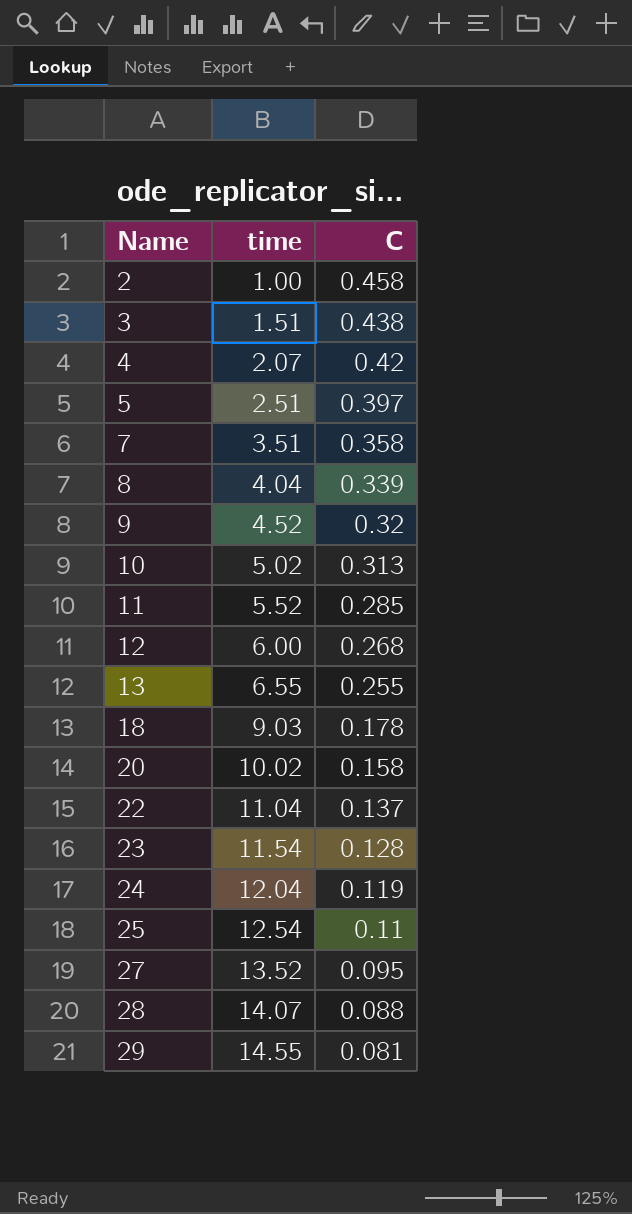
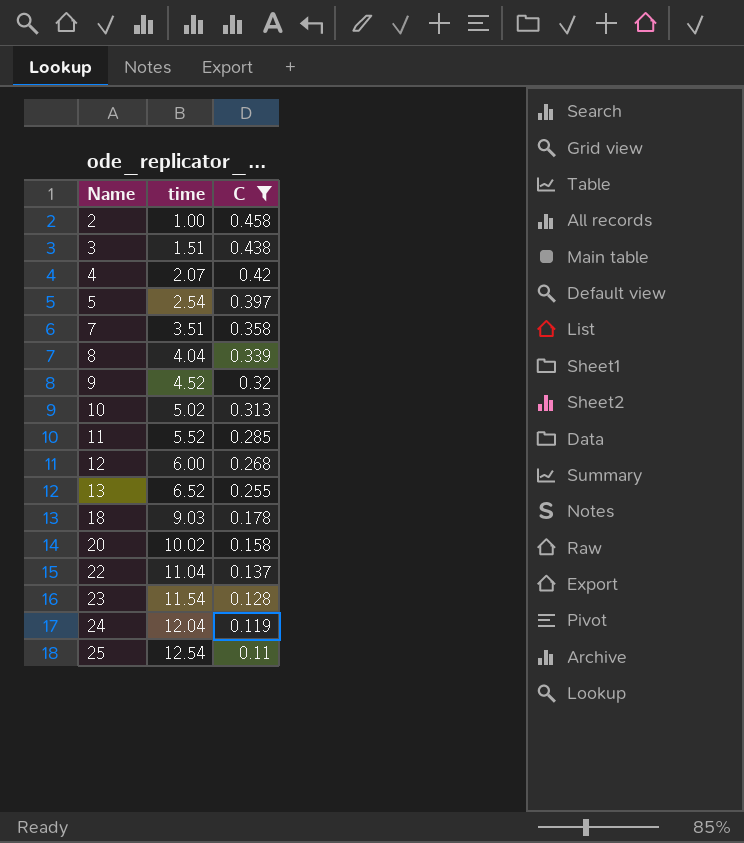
filter: none -> C >= 0.11
5 | time: 2.51 -> 2.54
13 | time: 6.55 -> 6.52

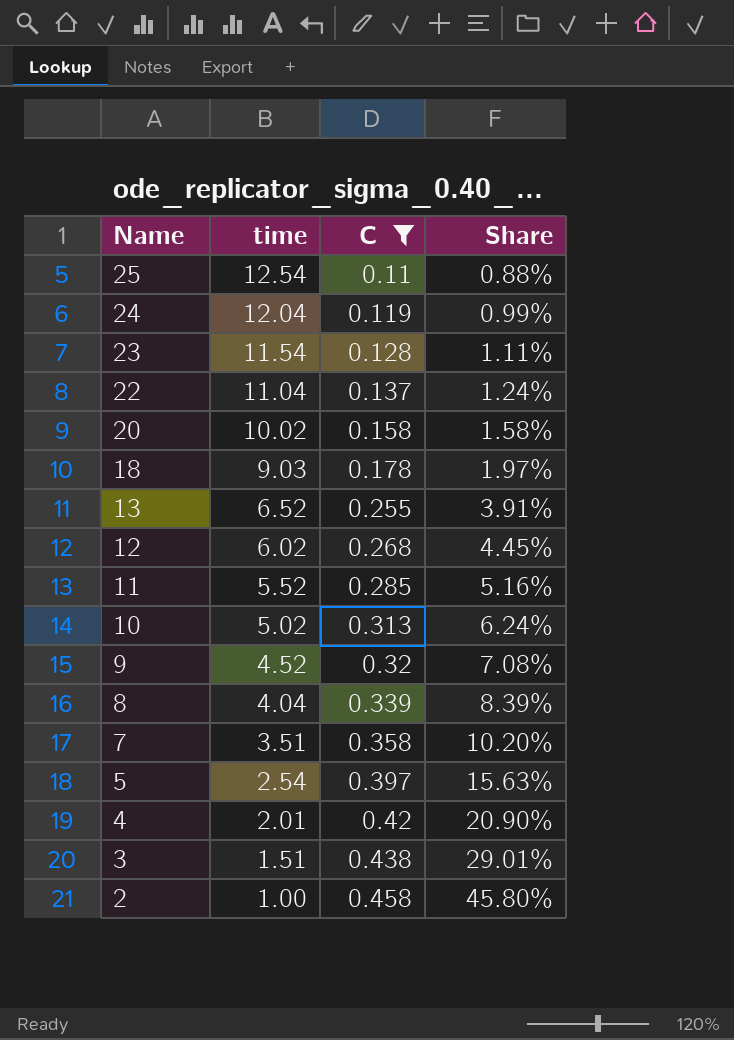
row order: Name ascending -> Name descending
column Share | formula: none -> [C] / [time]
12 | time: 6.00 -> 6.02
4 | time: 2.07 -> 2.01

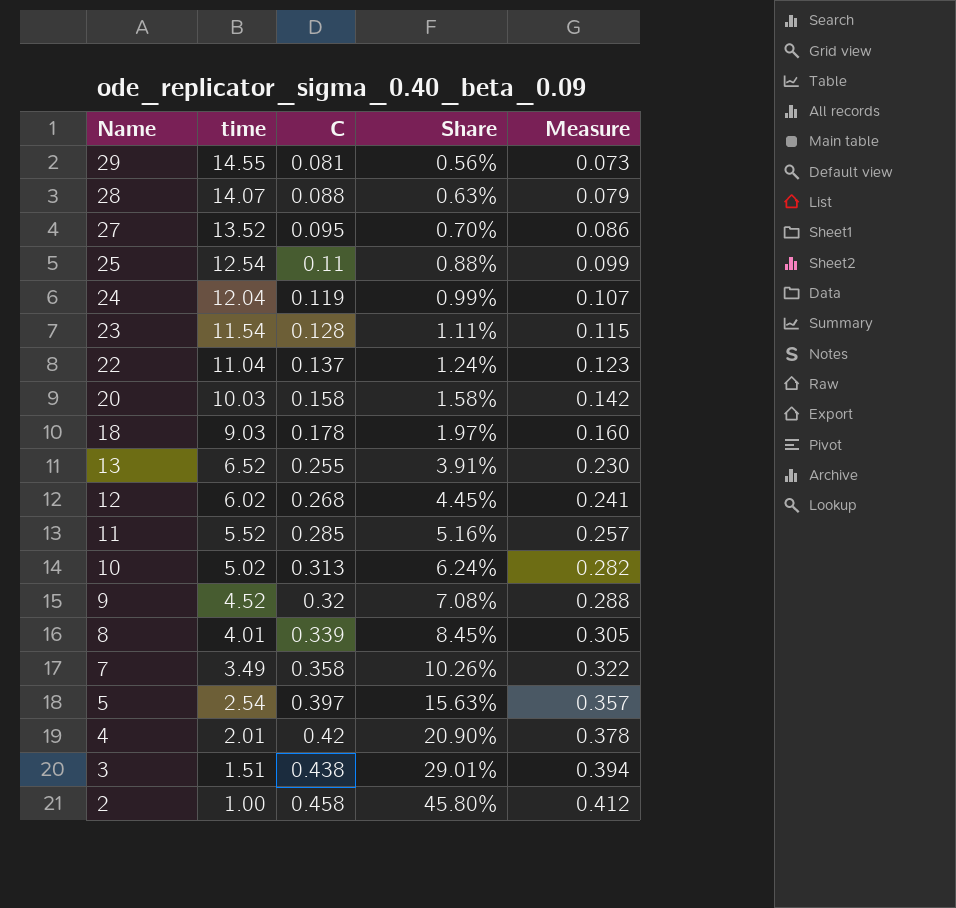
filter: C >= 0.11 -> none
column Measure | formula: none -> [C] * 0.9
20 | time: 10.02 -> 10.03
8 | time: 4.04 -> 4.01
8 | Share: 8.39% -> 8.45%
7 | time: 3.51 -> 3.49
7 | Share: 10.20% -> 10.26%

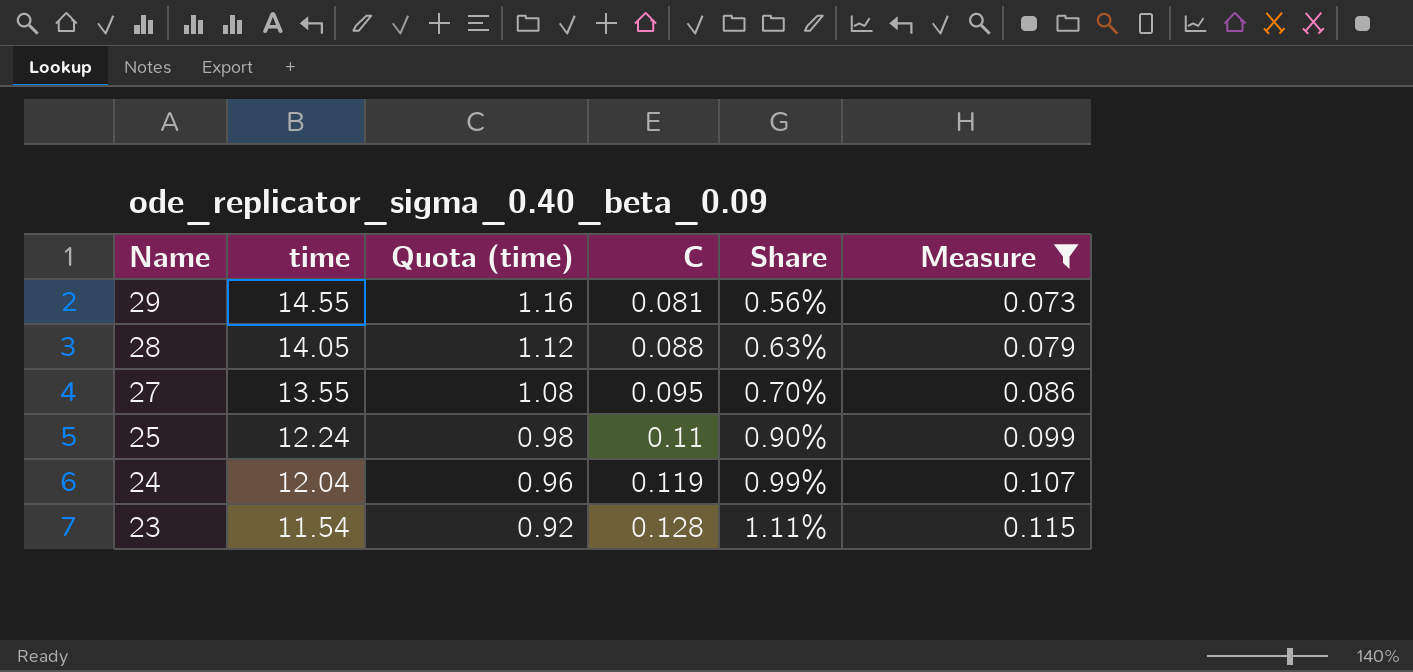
filter: none -> Measure <= 0.115
column Quota (time) | formula: none -> [time] * 0.08
28 | time: 14.07 -> 14.05
27 | time: 13.52 -> 13.55
25 | time: 12.54 -> 12.24
25 | Share: 0.88% -> 0.90%

